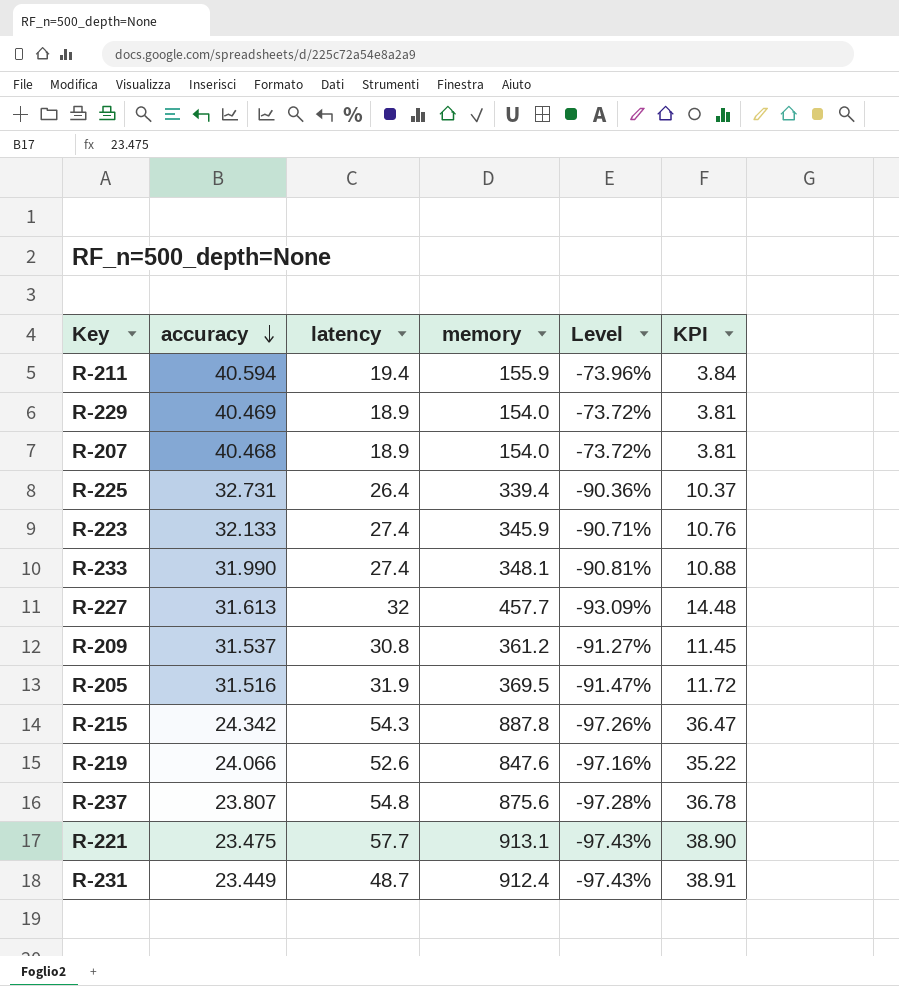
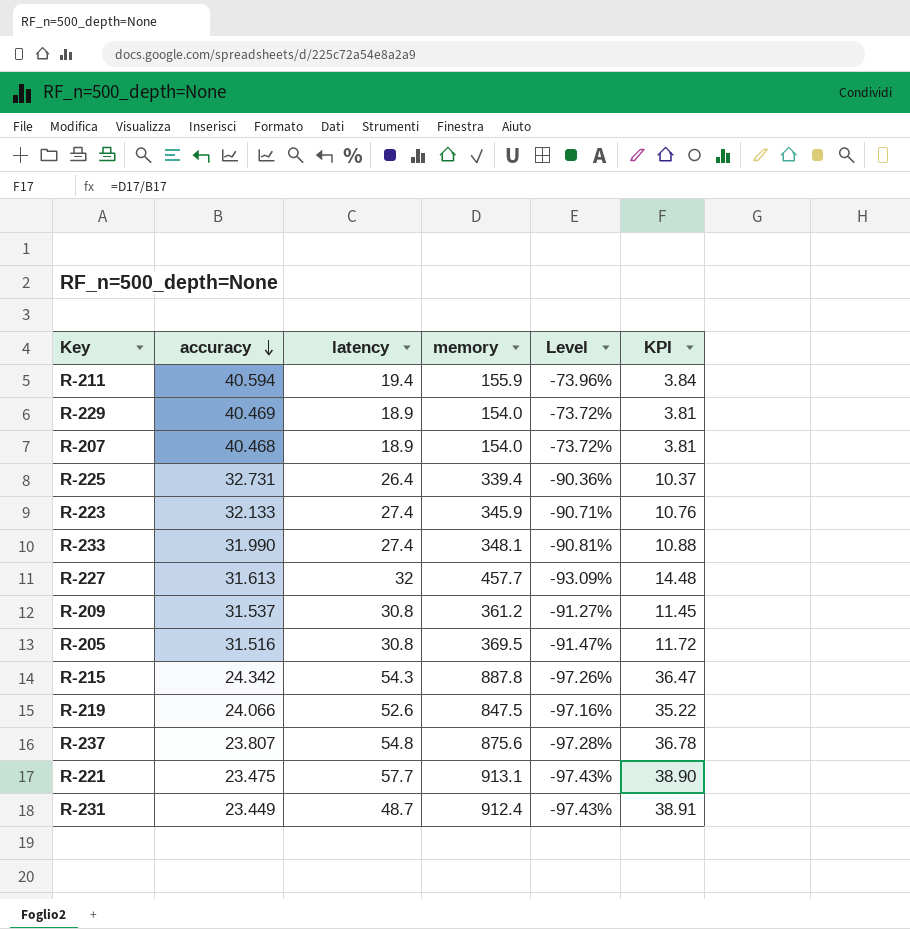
R-205 | latency: 31.9 -> 30.8
R-219 | memory: 847.6 -> 847.5

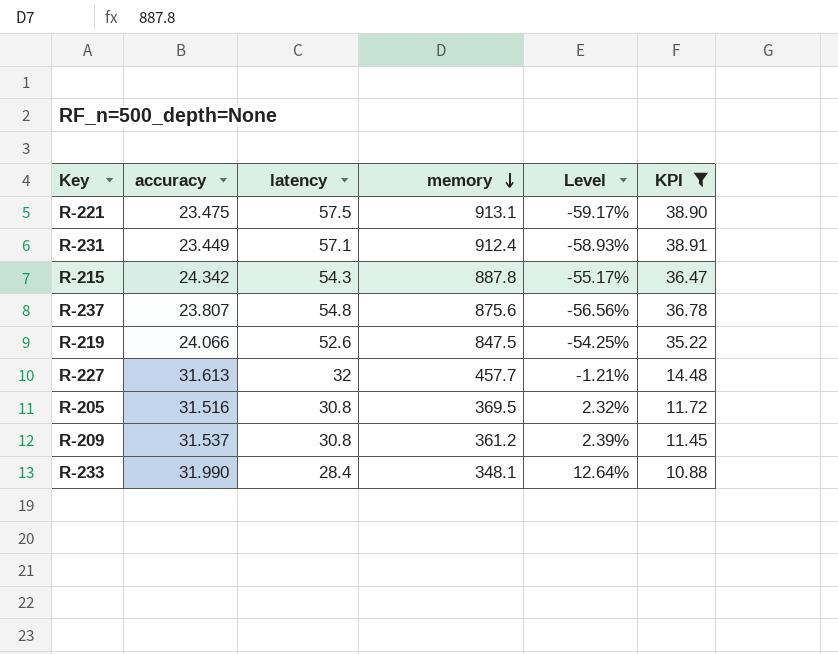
filter: none -> KPI >= 10.88
row order: accuracy descending -> memory descending
column Level | formula: ([accuracy] - [memory]) / [memory] -> ([accuracy] - [latency]) / [latency]
R-221 | latency: 57.7 -> 57.5
R-231 | latency: 48.7 -> 57.1
R-233 | latency: 27.4 -> 28.4

